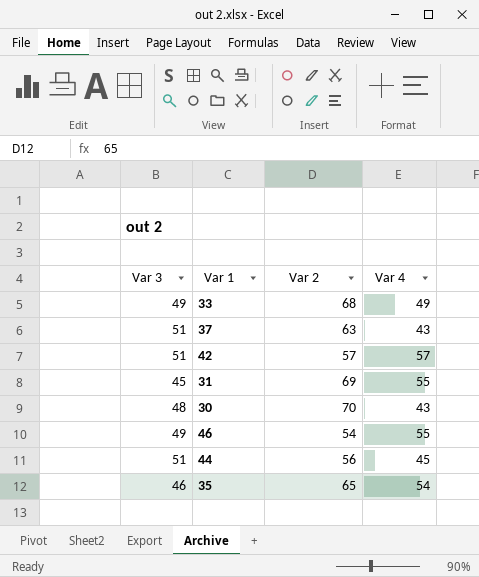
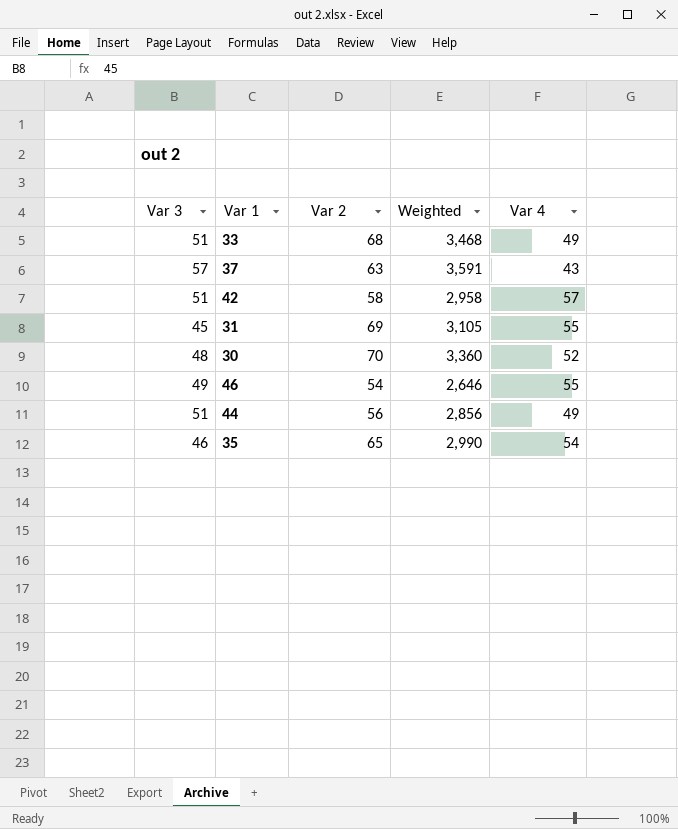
column Weighted | formula: none -> [Var 3] * [Var 2]
33 | Var 3: 49 -> 51
37 | Var 3: 51 -> 57
42 | Var 2: 57 -> 58
30 | Var 4: 43 -> 52
44 | Var 4: 45 -> 49

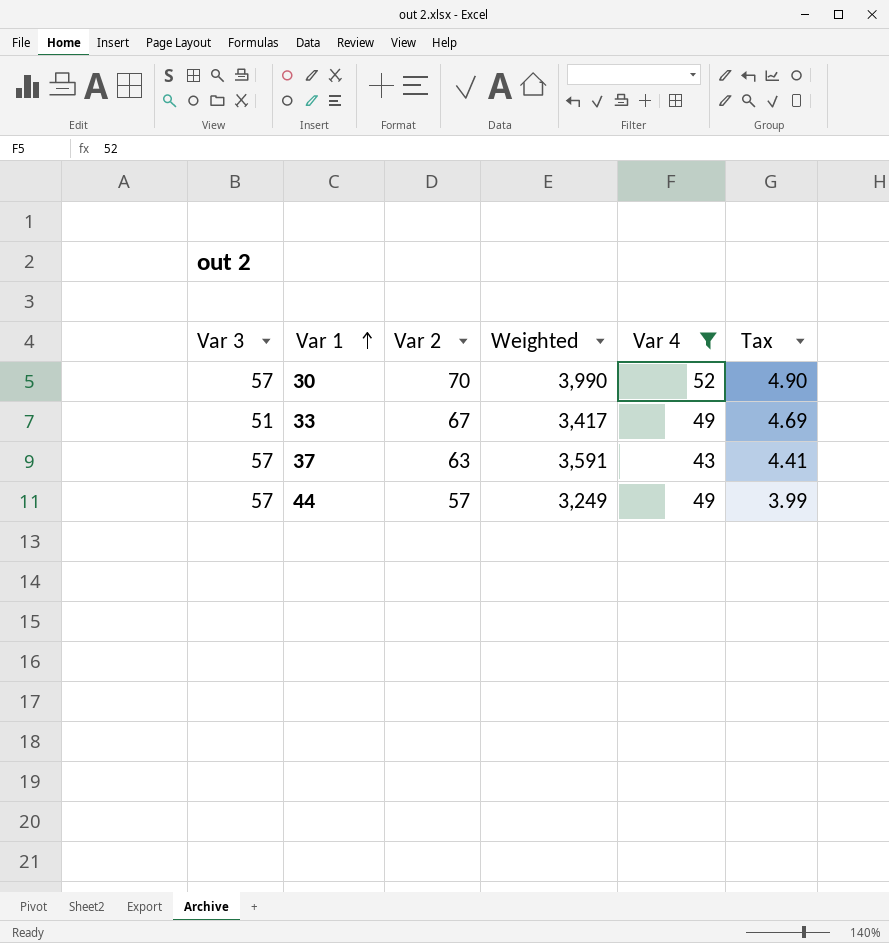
filter: none -> Var 4 <= 52
row order: none -> Var 1 ascending
column Tax | formula: none -> [Var 2] * 0.07
30 | Var 3: 48 -> 57
30 | Weighted: 3,360 -> 3,990
33 | Var 2: 68 -> 67
33 | Weighted: 3,468 -> 3,417
44 | Var 3: 51 -> 57
44 | Var 2: 56 -> 57
44 | Weighted: 2,856 -> 3,249

